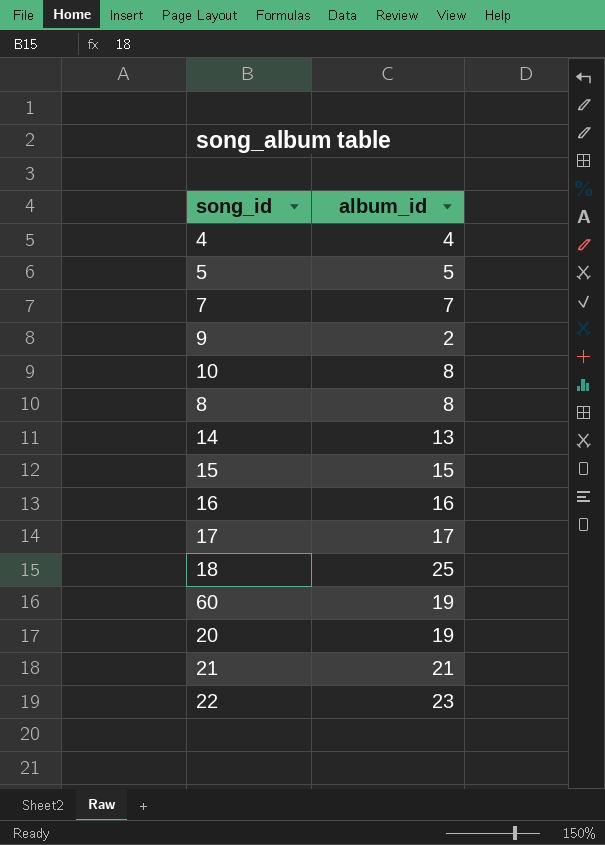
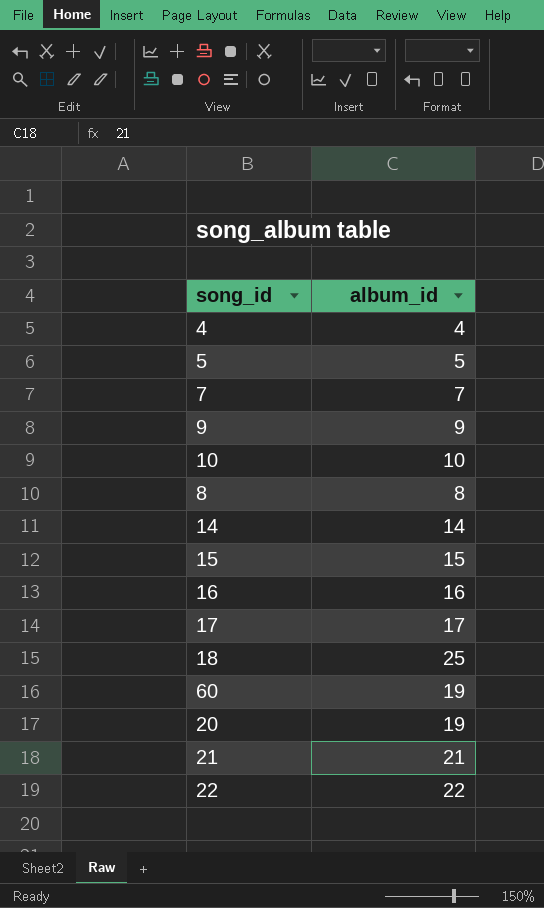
9 | album_id: 2 -> 9
10 | album_id: 8 -> 10
14 | album_id: 13 -> 14
22 | album_id: 23 -> 22

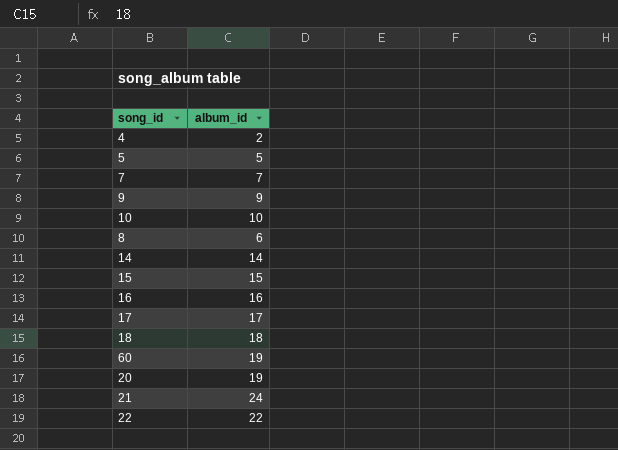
4 | album_id: 4 -> 2
8 | album_id: 8 -> 6
18 | album_id: 25 -> 18
21 | album_id: 21 -> 24

